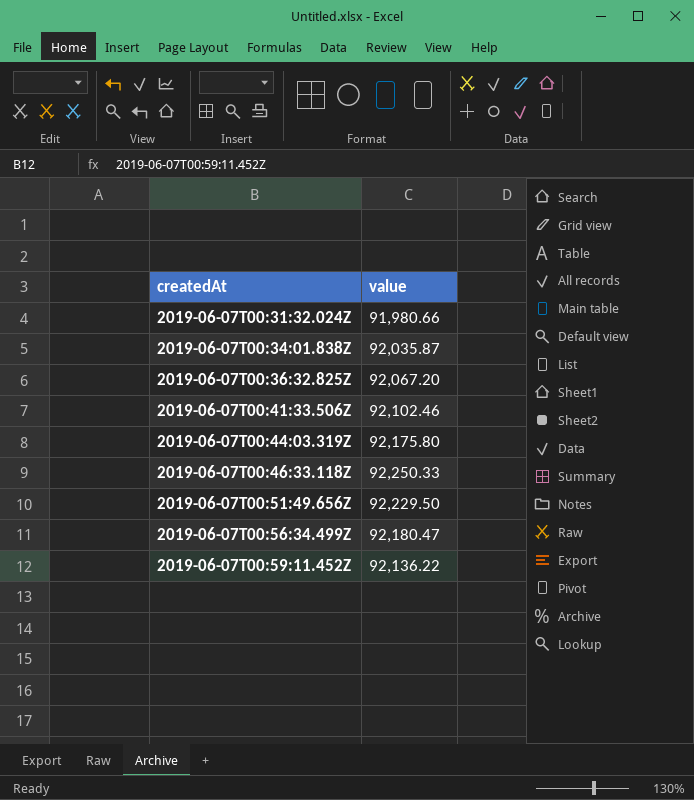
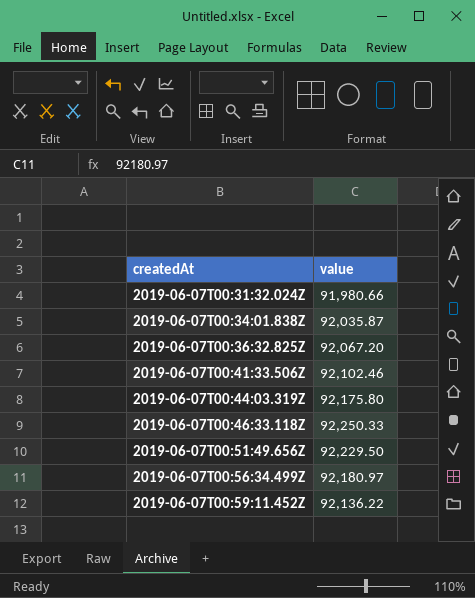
2019-06-07T00:56:34.499Z | value: 92,180.47 -> 92,180.97

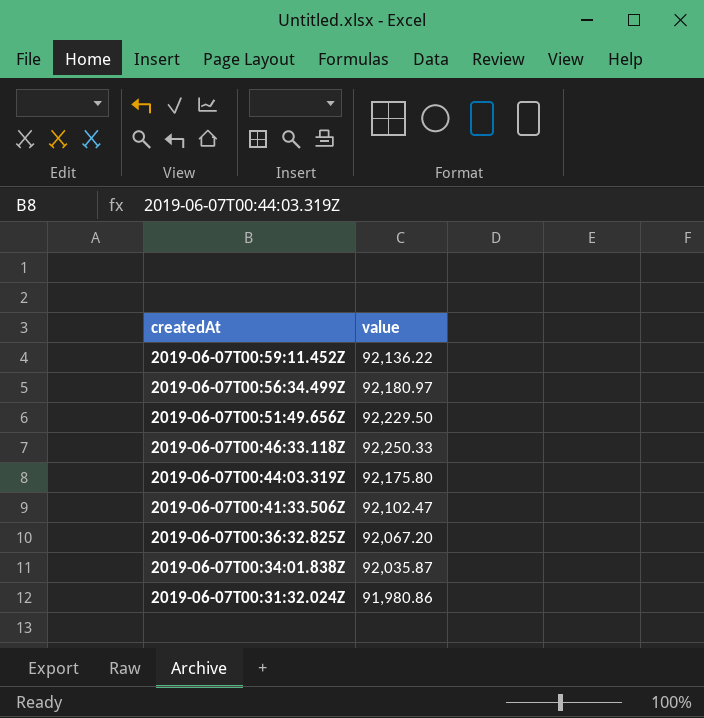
row order: createdAt ascending -> createdAt descending
2019-06-07T00:41:33.506Z | value: 92,102.46 -> 92,102.47
2019-06-07T00:31:32.024Z | value: 91,980.66 -> 91,980.86

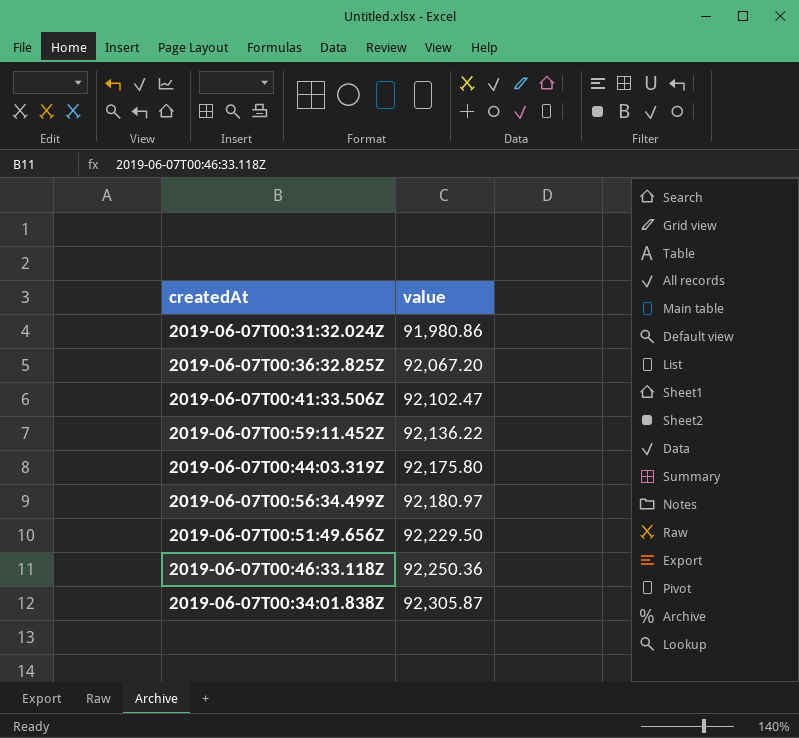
row order: createdAt descending -> value ascending
2019-06-07T00:46:33.118Z | value: 92,250.33 -> 92,250.36
2019-06-07T00:34:01.838Z | value: 92,035.87 -> 92,305.87

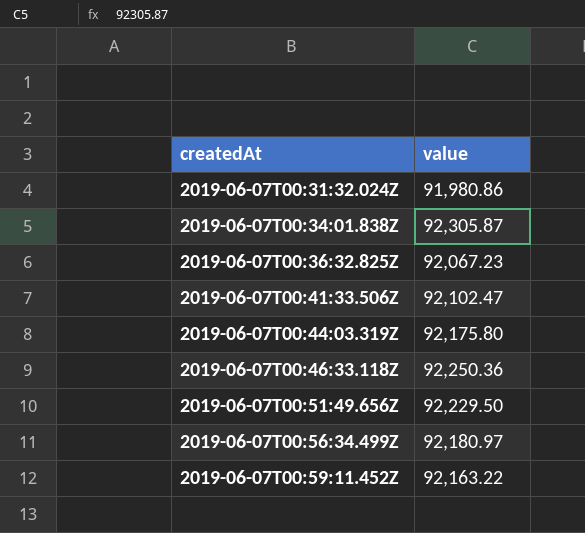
row order: value ascending -> createdAt ascending
2019-06-07T00:36:32.825Z | value: 92,067.20 -> 92,067.23
2019-06-07T00:59:11.452Z | value: 92,136.22 -> 92,163.22

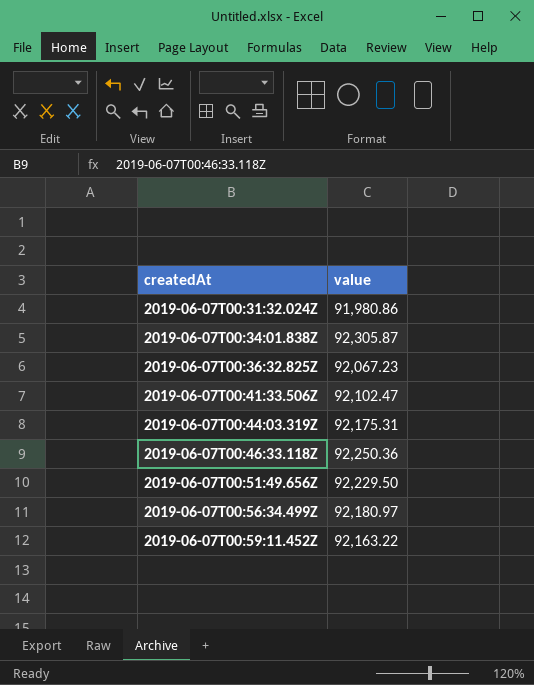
2019-06-07T00:44:03.319Z | value: 92,175.80 -> 92,175.31

